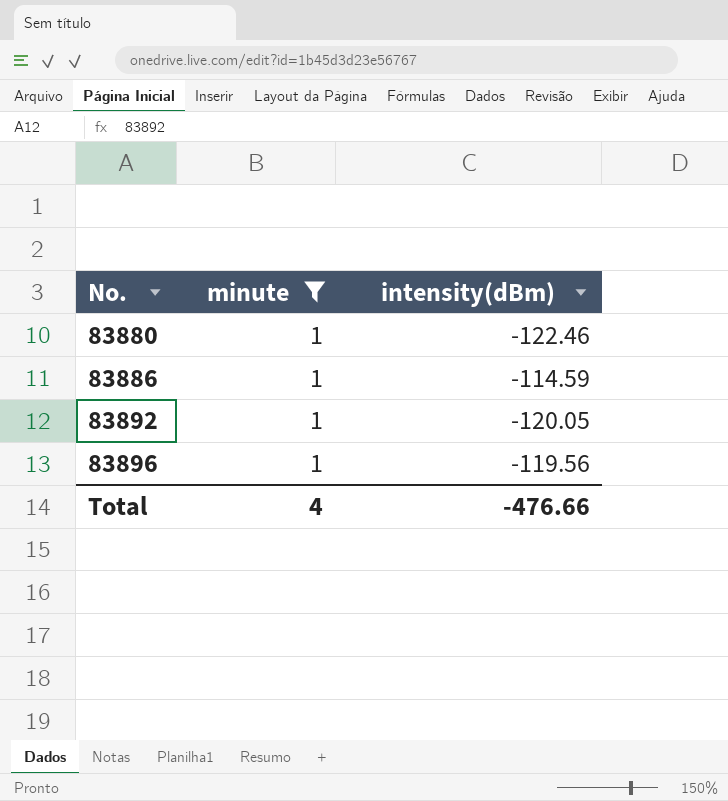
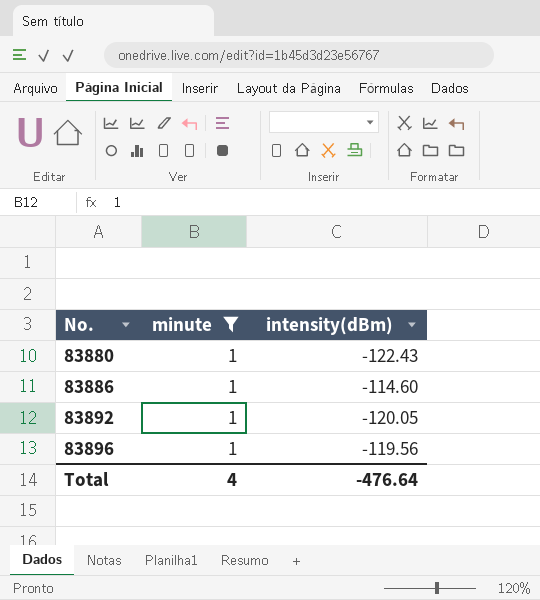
83880 | intensity(dBm): -122.46 -> -122.43
83886 | intensity(dBm): -114.59 -> -114.60
Total | intensity(dBm): -476.66 -> -476.64

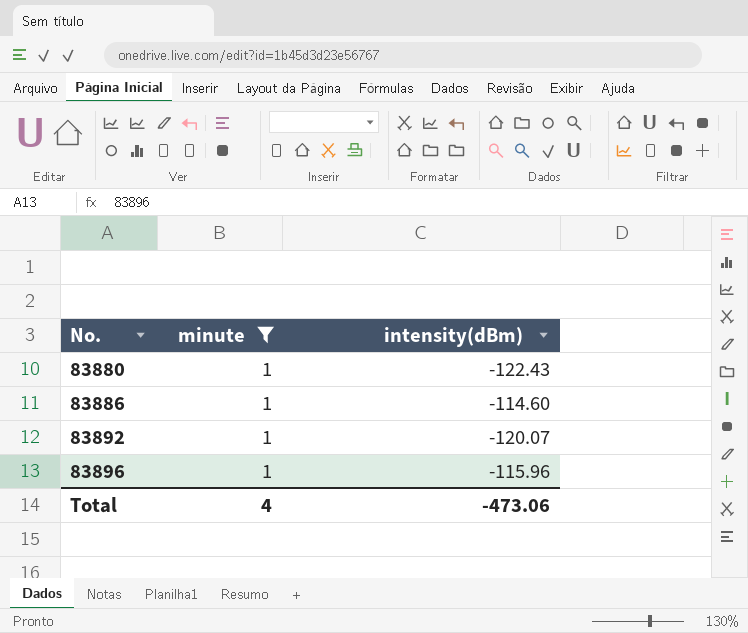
83892 | intensity(dBm): -120.05 -> -120.07
83896 | intensity(dBm): -119.56 -> -115.96
Total | intensity(dBm): -476.64 -> -473.06

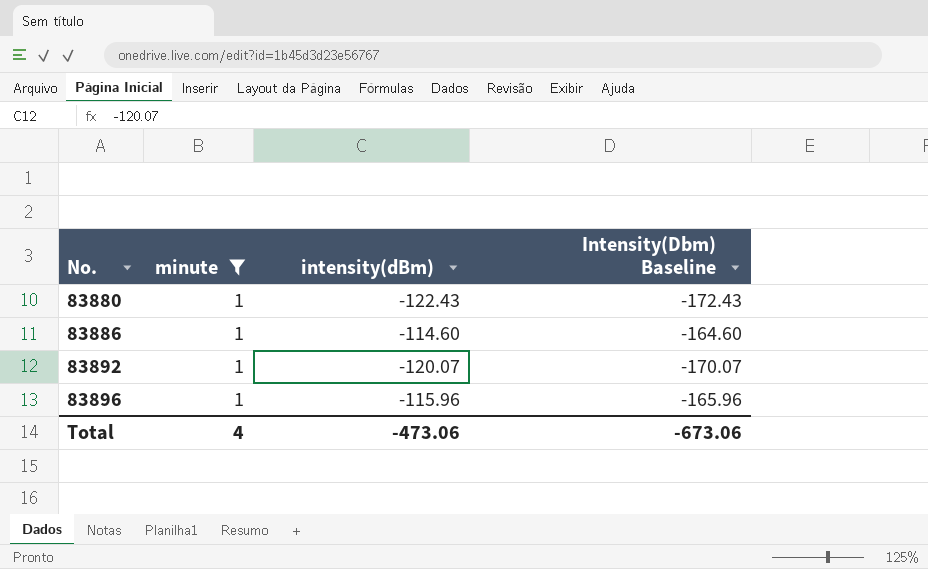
column Intensity(Dbm) Baseline | formula: none -> [intensity(dBm)] - 50

